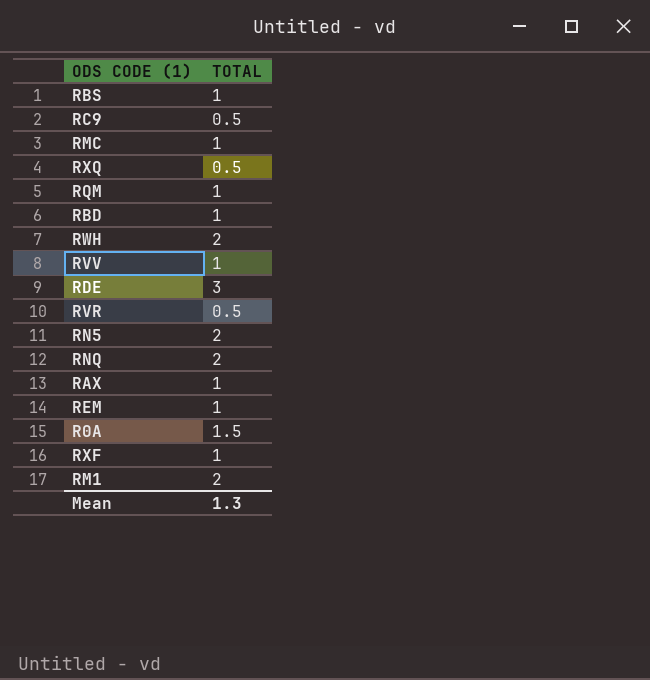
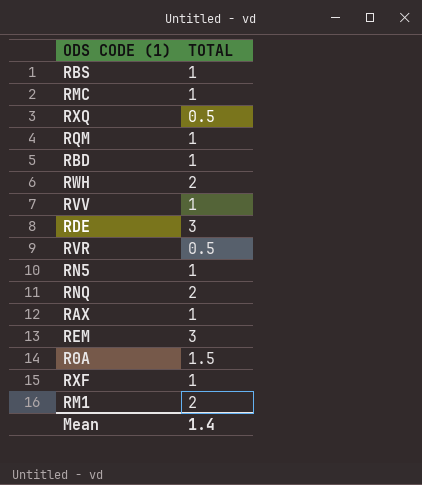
row RC9: 0.5 -> none
RN5 | TOTAL: 2 -> 1
REM | TOTAL: 1 -> 3
Mean | TOTAL: 1.3 -> 1.4

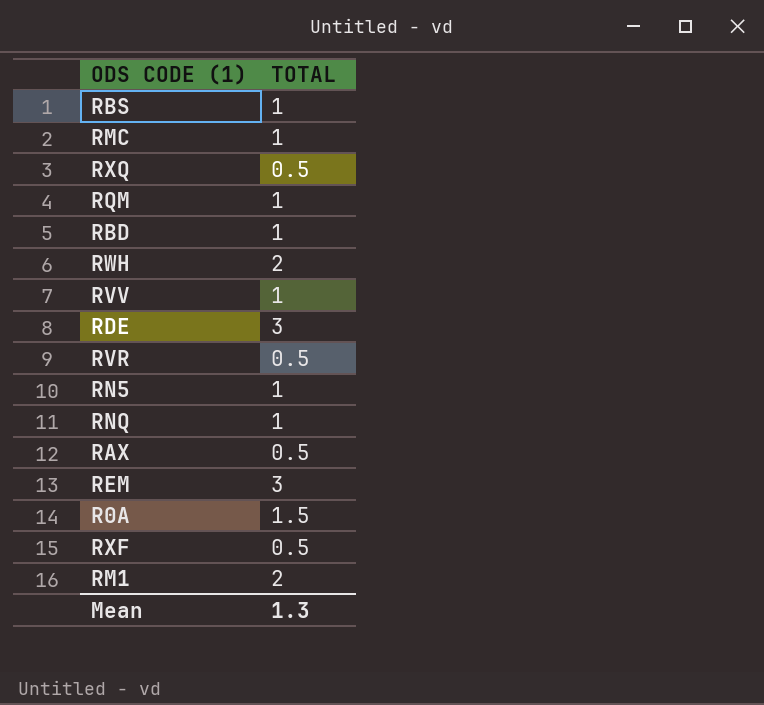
RNQ | TOTAL: 2 -> 1
RAX | TOTAL: 1 -> 0.5
RXF | TOTAL: 1 -> 0.5
Mean | TOTAL: 1.4 -> 1.3

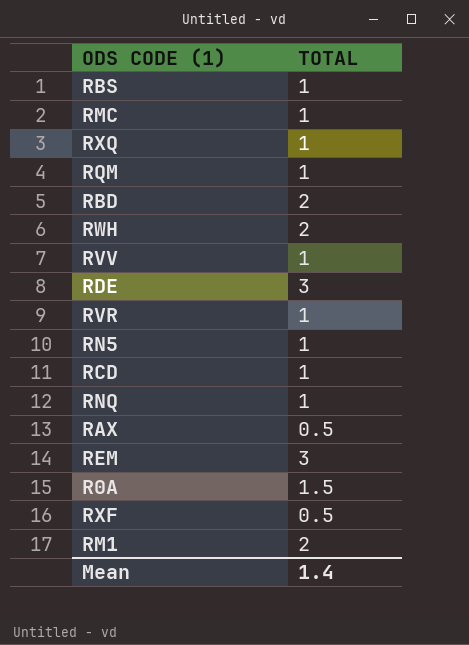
RXQ | TOTAL: 0.5 -> 1
RBD | TOTAL: 1 -> 2
RVR | TOTAL: 0.5 -> 1
row RCD: none -> 1
Mean | TOTAL: 1.3 -> 1.4

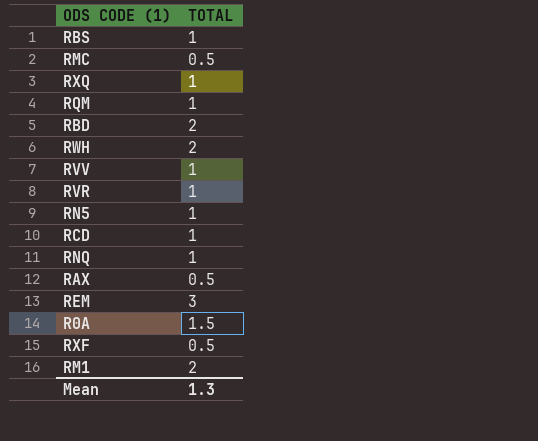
row RDE: 3 -> none
RMC | TOTAL: 1 -> 0.5
Mean | TOTAL: 1.4 -> 1.3

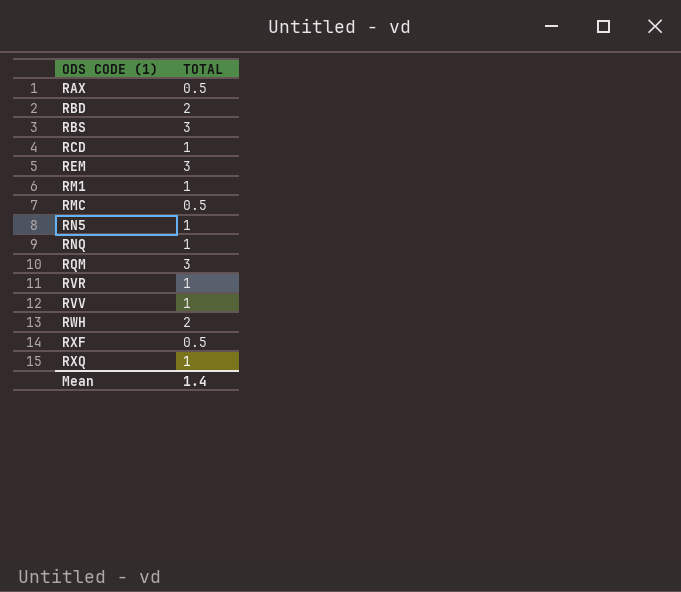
row order: none -> ODS CODE (1) ascending
row R0A: 1.5 -> none
RBS | TOTAL: 1 -> 3
RM1 | TOTAL: 2 -> 1
RQM | TOTAL: 1 -> 3
Mean | TOTAL: 1.3 -> 1.4

